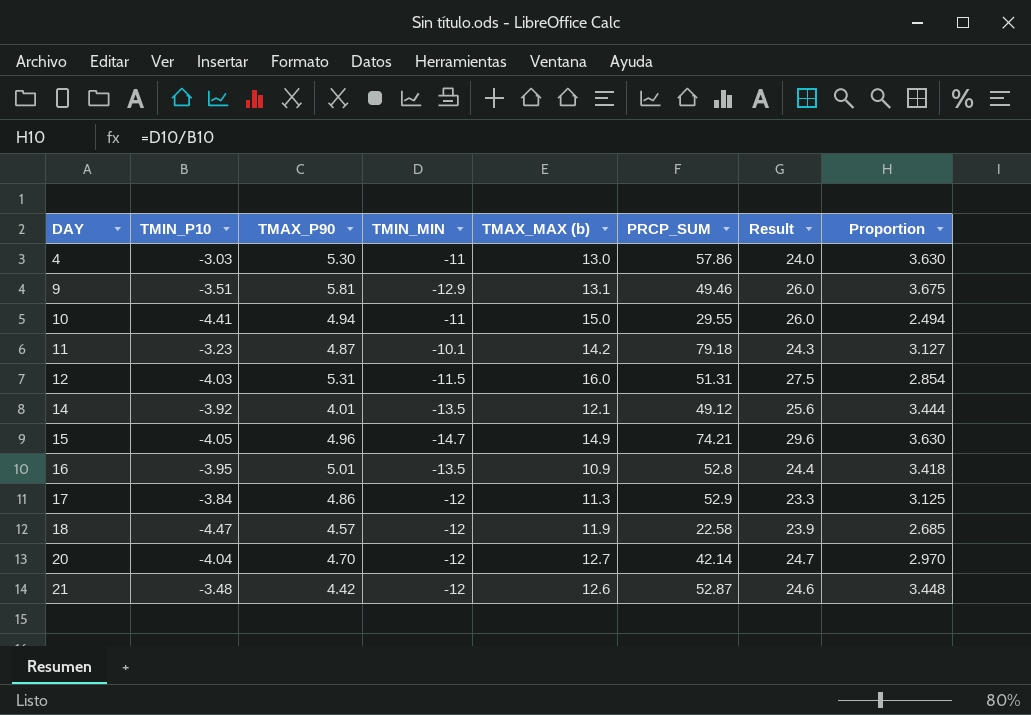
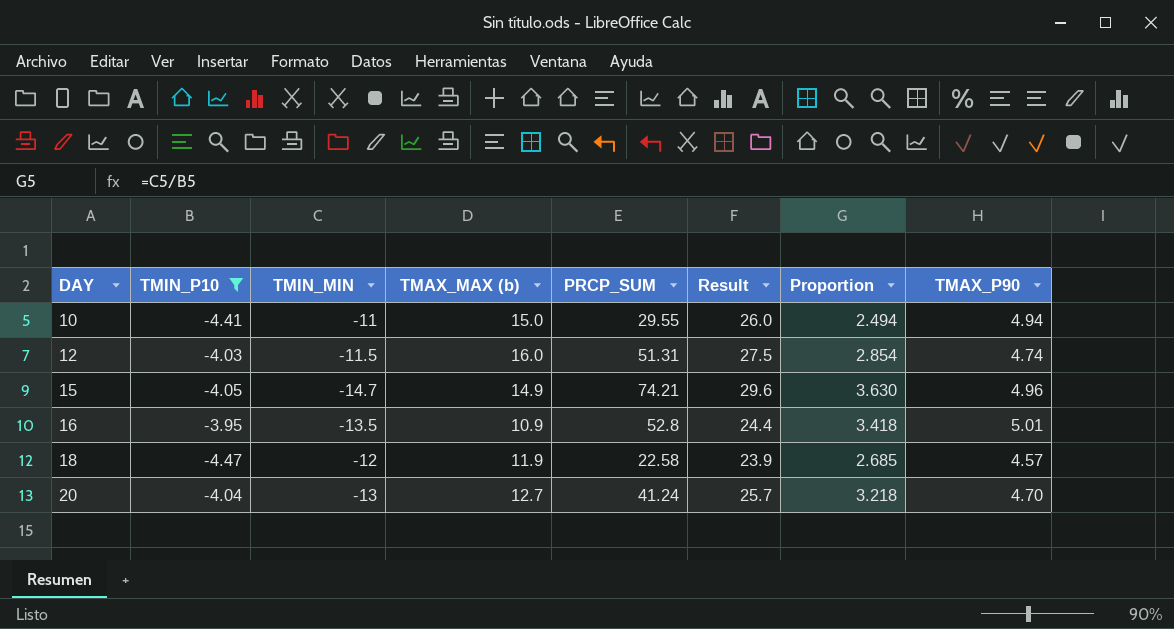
filter: none -> TMIN_P10 <= -3.95
column TMAX_P90 | position: 3 -> 8
12 | TMAX_P90: 5.31 -> 4.74
20 | TMIN_MIN: -12 -> -13
20 | PRCP_SUM: 42.14 -> 41.24
20 | Result: 24.7 -> 25.7
20 | Proportion: 2.970 -> 3.218

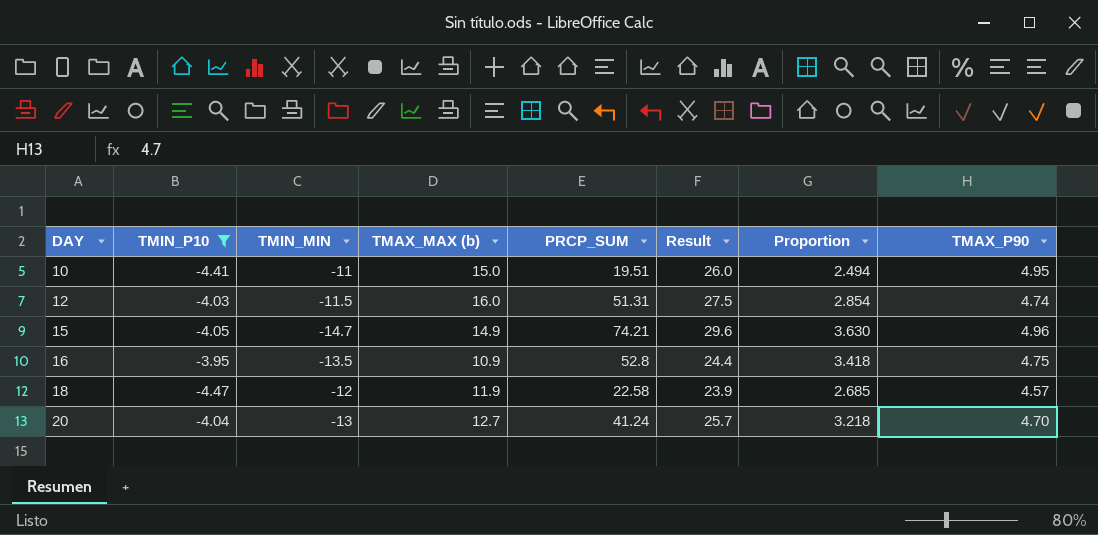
10 | PRCP_SUM: 29.55 -> 19.51
10 | TMAX_P90: 4.94 -> 4.95
16 | TMAX_P90: 5.01 -> 4.75

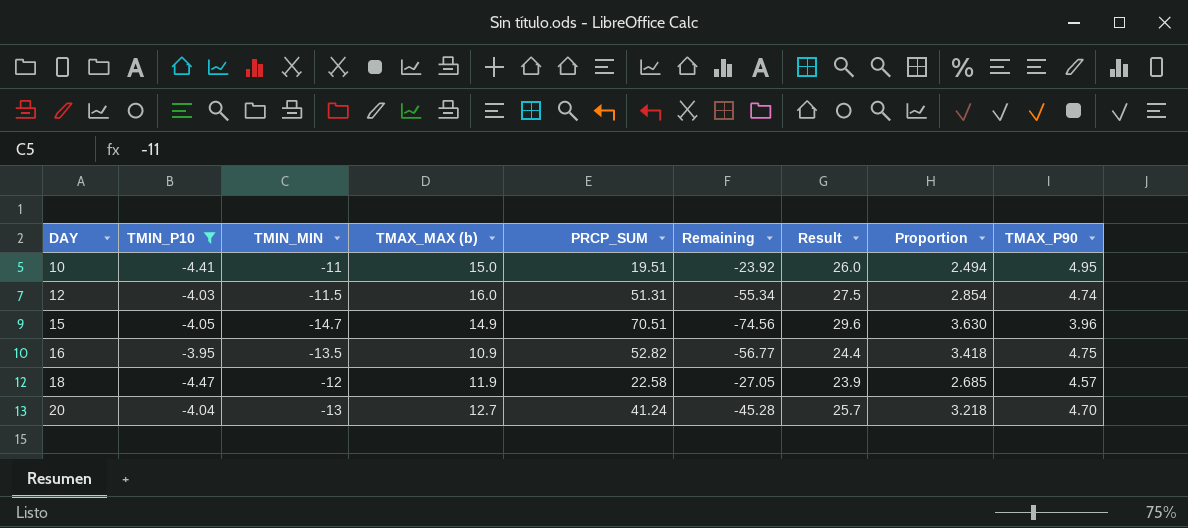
column Remaining | formula: none -> [TMIN_P10] - [PRCP_SUM]
15 | PRCP_SUM: 74.21 -> 70.51
15 | TMAX_P90: 4.96 -> 3.96
16 | PRCP_SUM: 52.8 -> 52.82

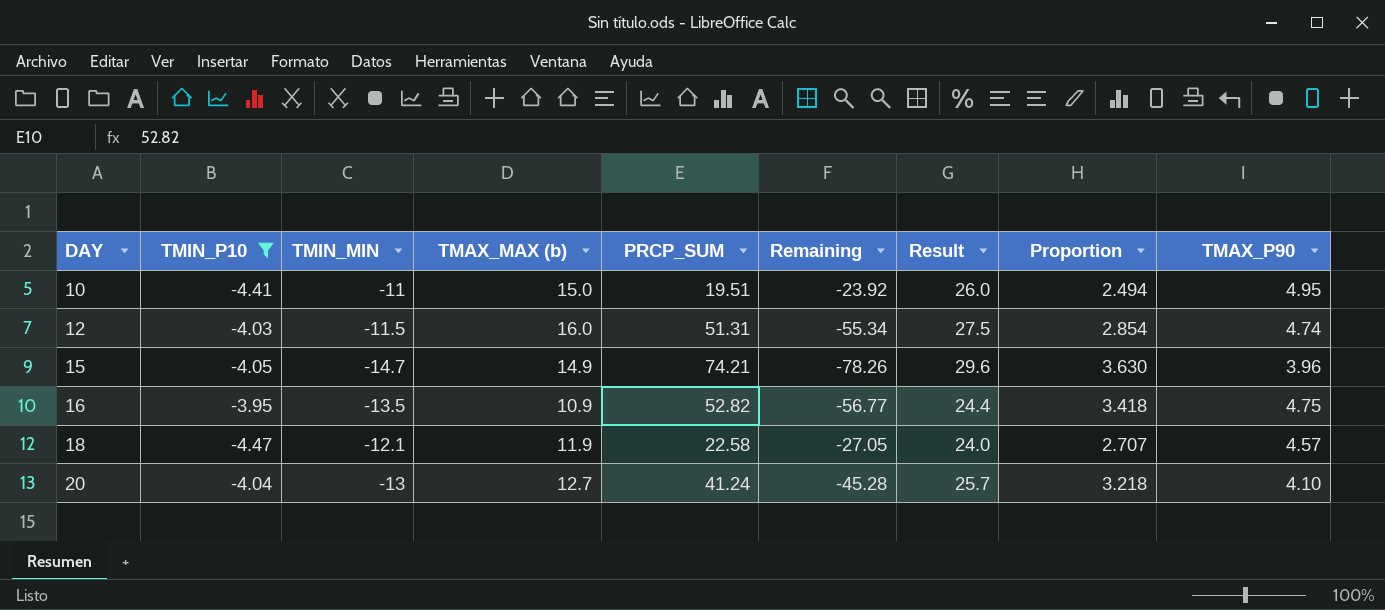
15 | PRCP_SUM: 70.51 -> 74.21
15 | Remaining: -74.56 -> -78.26
18 | TMIN_MIN: -12 -> -12.1
18 | Result: 23.9 -> 24.0
18 | Proportion: 2.685 -> 2.707
20 | TMAX_P90: 4.70 -> 4.10

